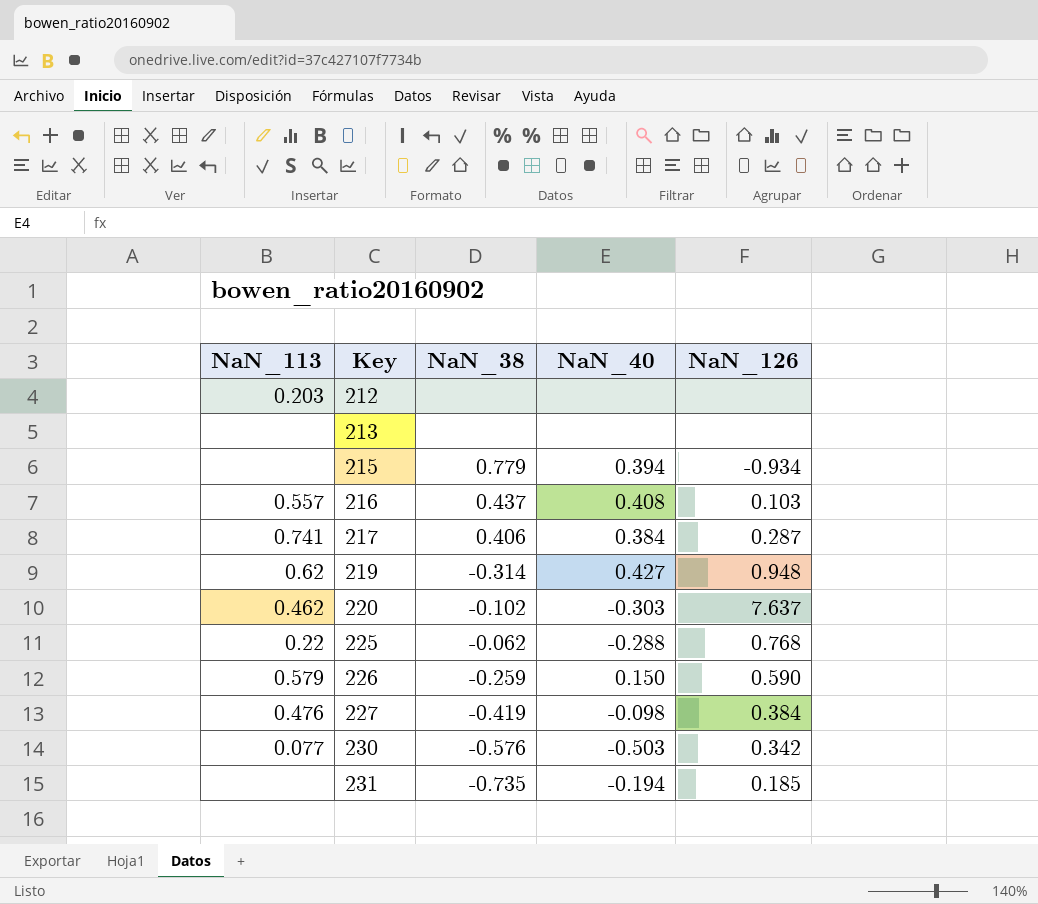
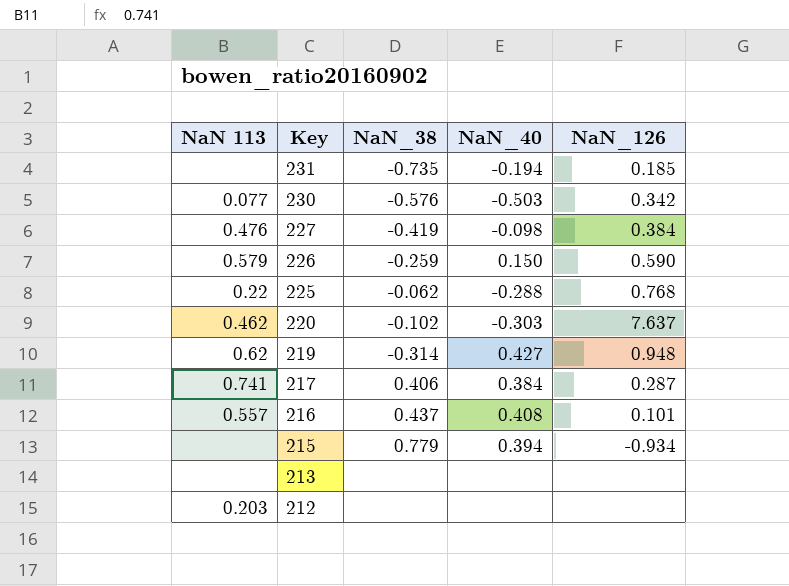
row order: Key ascending -> Key descending
column name: NaN_113 -> NaN 113
216 | NaN_126: 0.103 -> 0.101

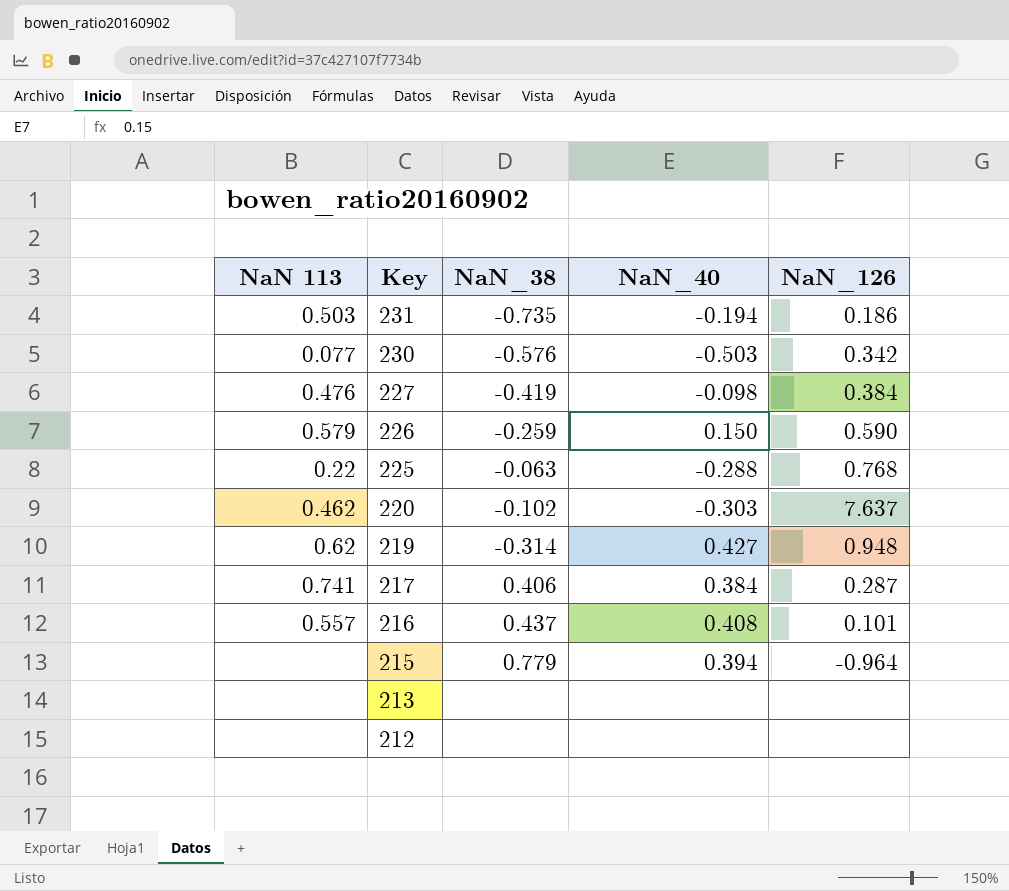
231 | NaN 113: none -> 0.503
231 | NaN_126: 0.185 -> 0.186
225 | NaN_38: -0.062 -> -0.063
215 | NaN_126: -0.934 -> -0.964
212 | NaN 113: 0.203 -> none

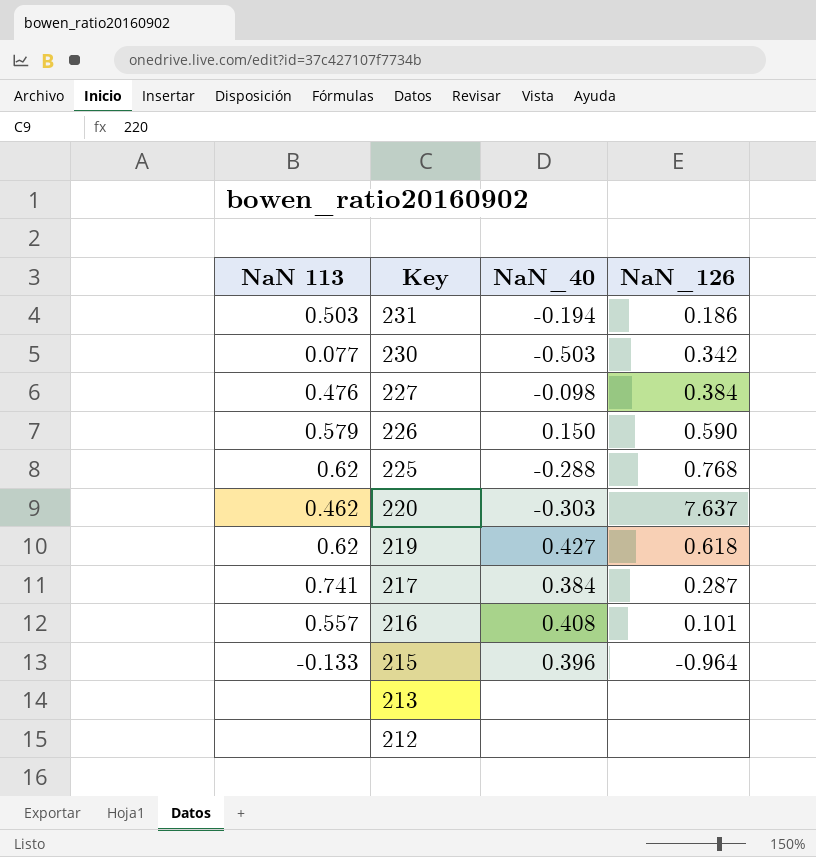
column NaN_38 | position: 3 -> none
225 | NaN 113: 0.22 -> 0.62
219 | NaN_126: 0.948 -> 0.618
215 | NaN 113: none -> -0.133
215 | NaN_40: 0.394 -> 0.396

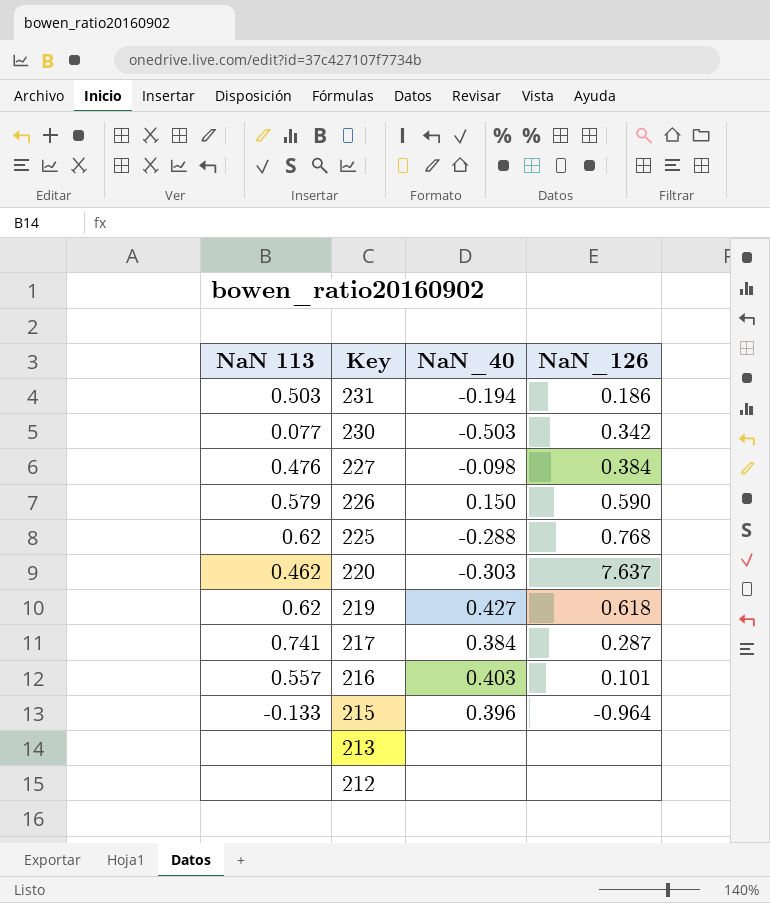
216 | NaN_40: 0.408 -> 0.403

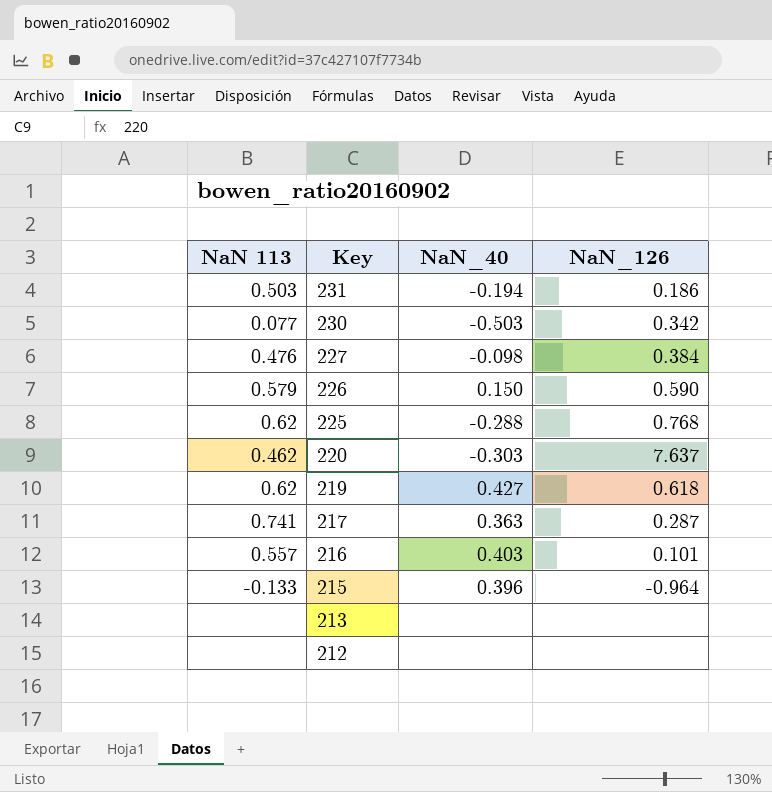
217 | NaN_40: 0.384 -> 0.363

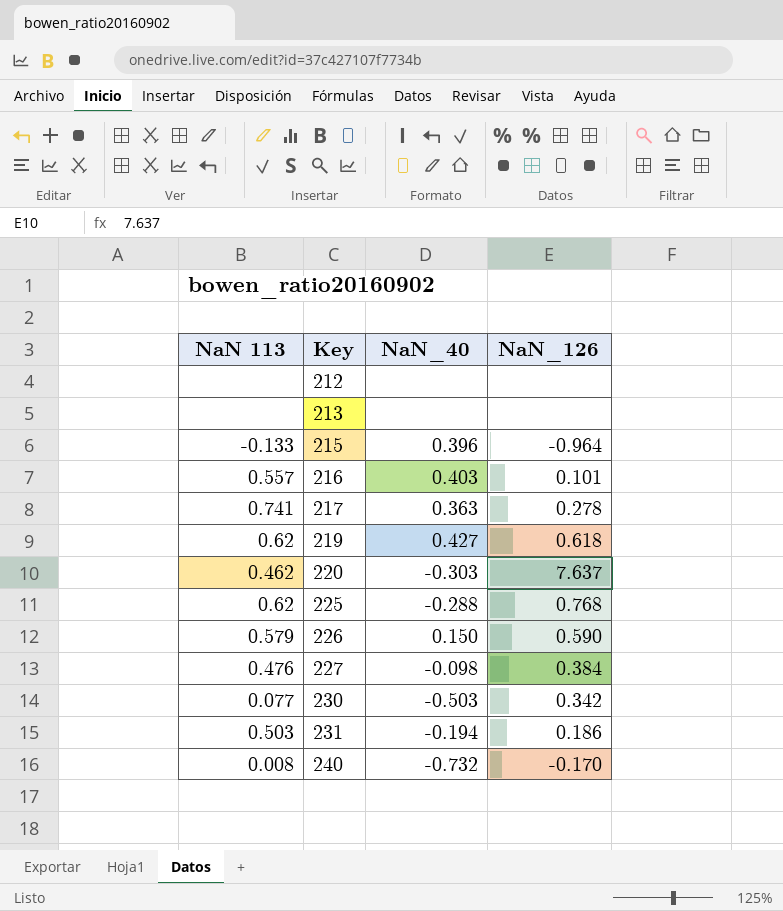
row order: Key descending -> Key ascending
217 | NaN_126: 0.287 -> 0.278
row 240: none -> 0.008 | -0.732 | -0.170

